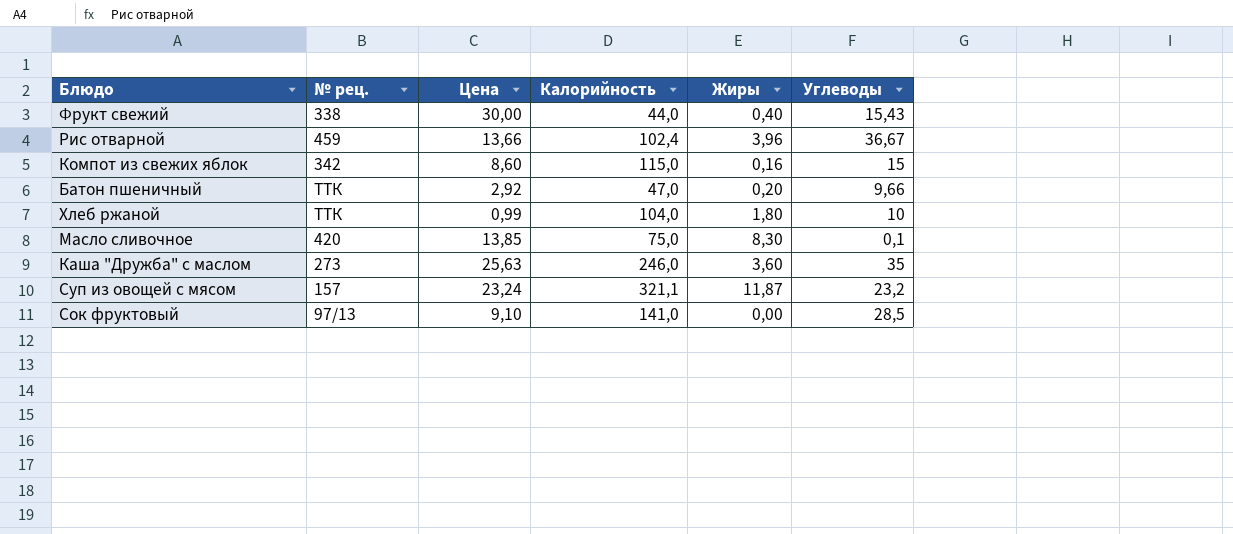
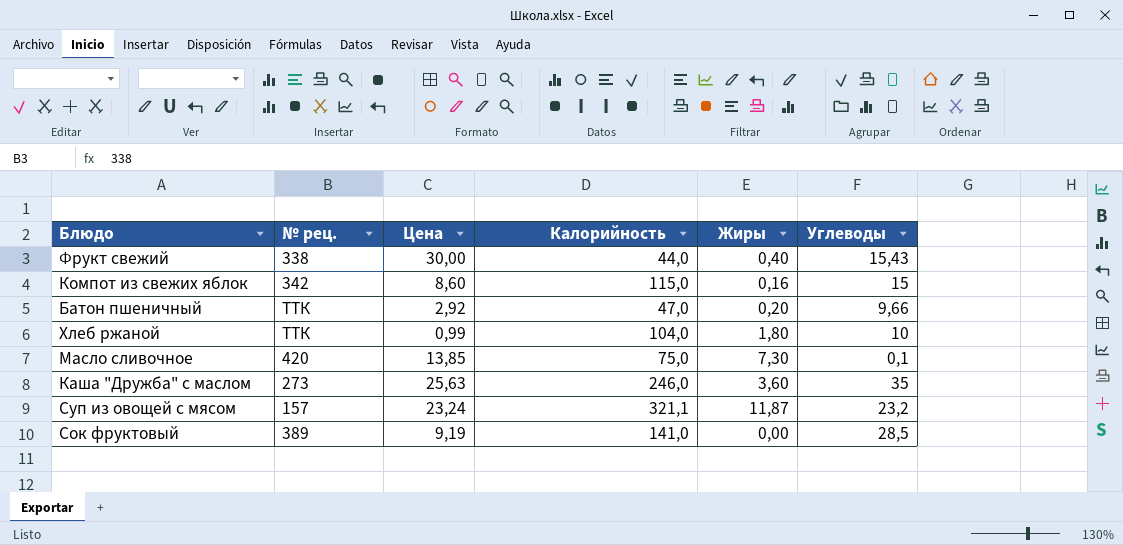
row Рис отварной: 459 | 13,66 | 102,4 | 3,96 | 36,67 -> none
Масло сливочное | Жиры: 8,30 -> 7,30
Сок фруктовый | № рец.: 97/13 -> 389
Сок фруктовый | Цена: 9,10 -> 9,19

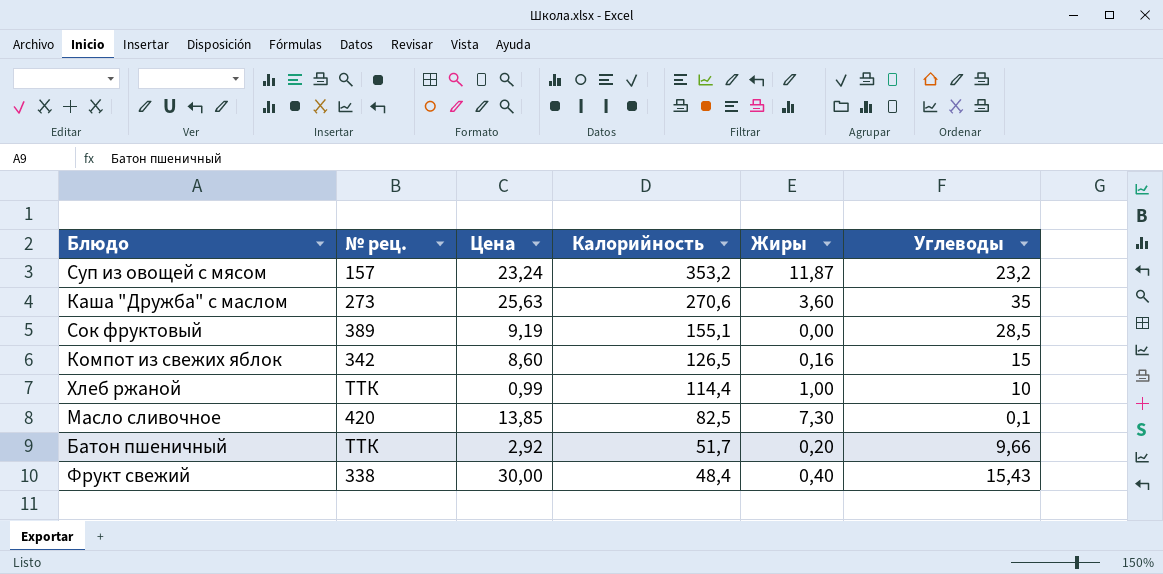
row order: none -> Калорийность descending
Суп из овощей с мясом | Калорийность: 321,1 -> 353,2
Каша "Дружба" с маслом | Калорийность: 246,0 -> 270,6
Сок фруктовый | Калорийность: 141,0 -> 155,1
Компот из свежих яблок | Калорийность: 115,0 -> 126,5
Хлеб ржаной | Калорийность: 104,0 -> 114,4
Хлеб ржаной | Жиры: 1,80 -> 1,00
Масло сливочное | Калорийность: 75,0 -> 82,5
Батон пшеничный | Калорийность: 47,0 -> 51,7
Фрукт свежий | Калорийность: 44,0 -> 48,4

